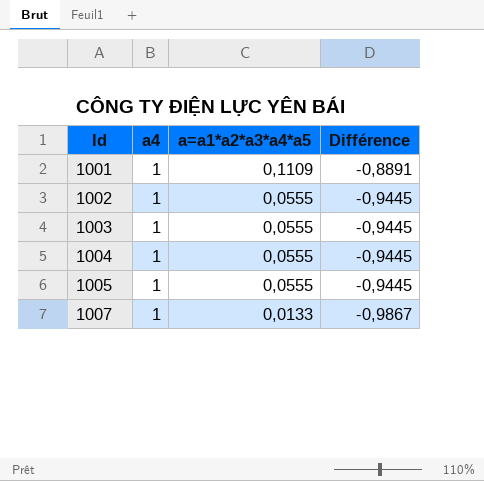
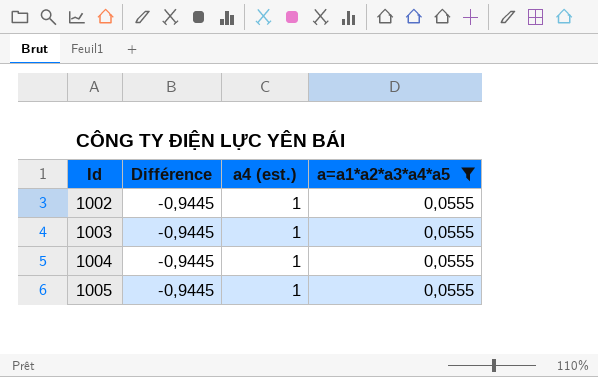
filter: none -> a=a1*a2*a3*a4*a5 = 0,0555
column Différence | position: 4 -> 2
column name: a4 -> a4 (est.)

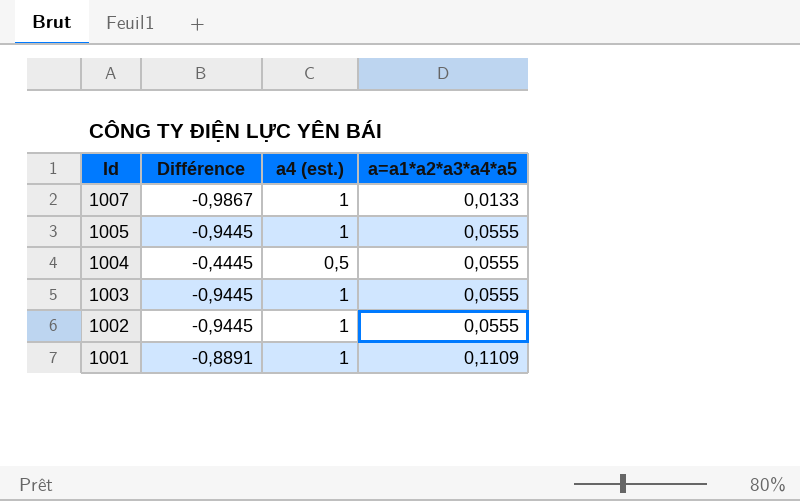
filter: a=a1*a2*a3*a4*a5 = 0,0555 -> none
row order: Id ascending -> Id descending
1004 | Différence: -0,9445 -> -0,4445
1004 | a4 (est.): 1 -> 0,5

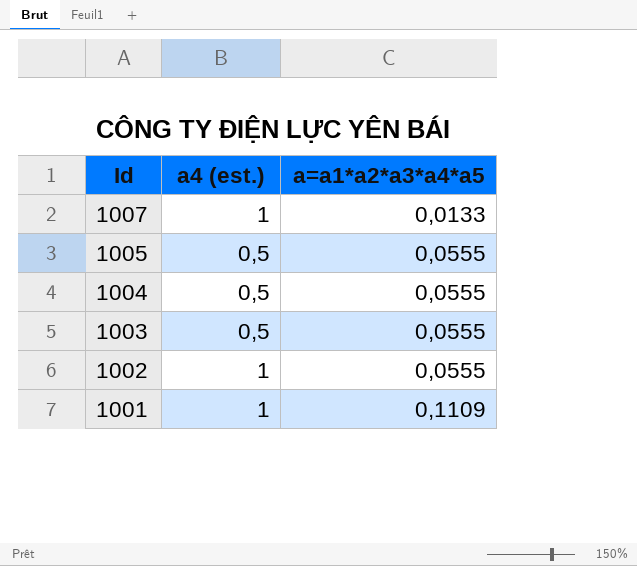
column Différence | formula: [a=a1*a2*a3*a4*a5] - [a4 (est.)] -> none
1005 | a4 (est.): 1 -> 0,5
1003 | a4 (est.): 1 -> 0,5

